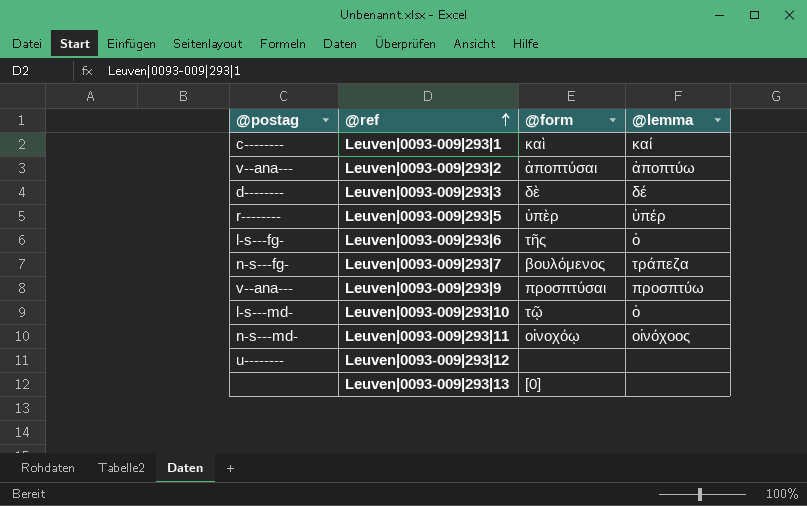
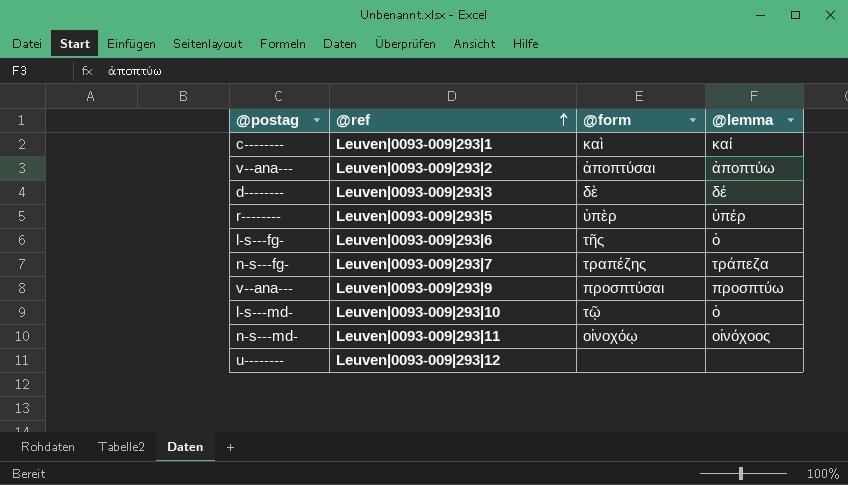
row Leuven|0093-009|293|13: none | [0] | none -> none
Leuven|0093-009|293|7 | @form: βουλόμενος -> τραπέζης

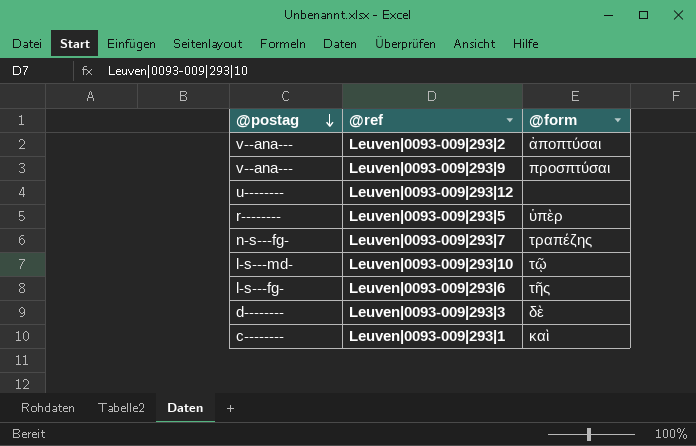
row order: @ref ascending -> @postag descending
column @lemma | position: 4 -> none
row Leuven|0093-009|293|11: n-s---md- | οἰνοχόῳ | οἰνόχοος -> none

